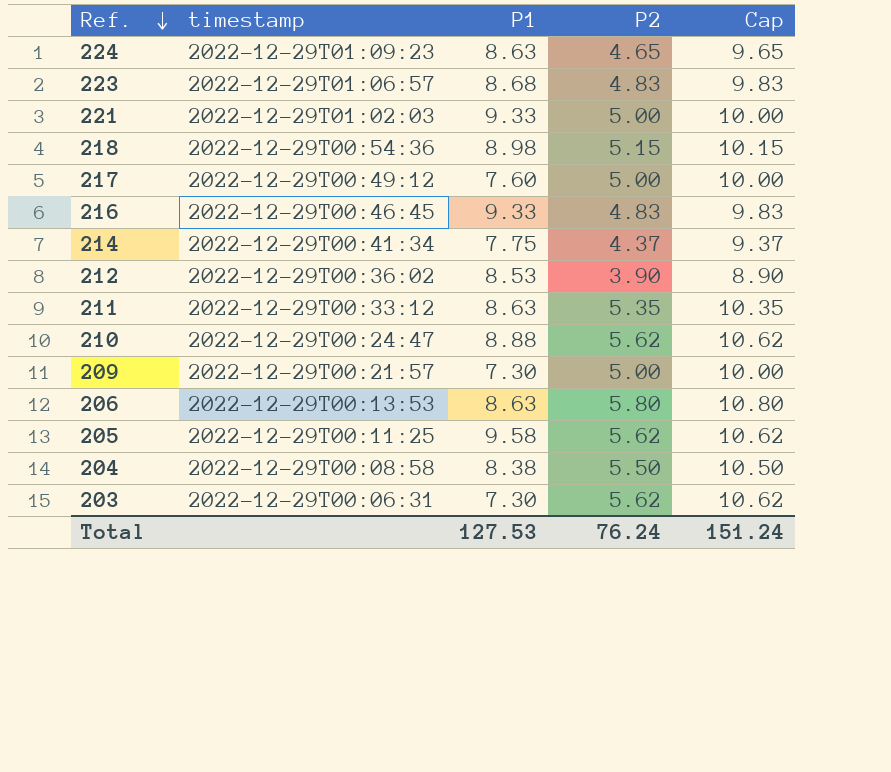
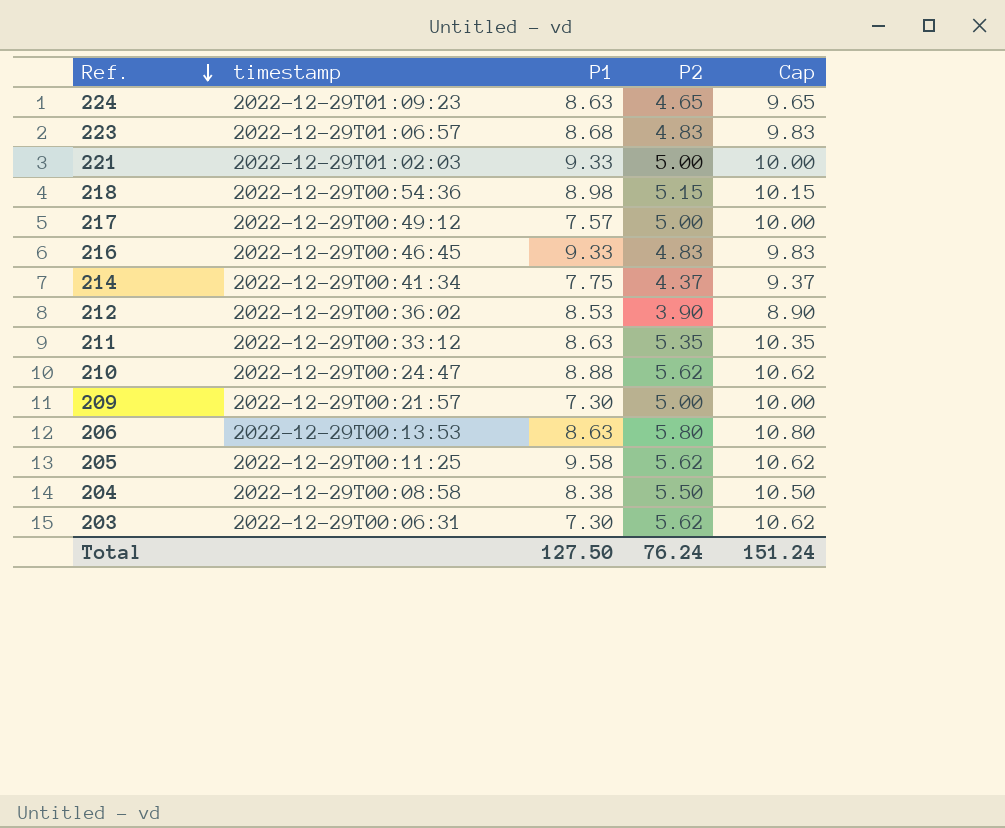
217 | P1: 7.60 -> 7.57
Total | P1: 127.53 -> 127.50

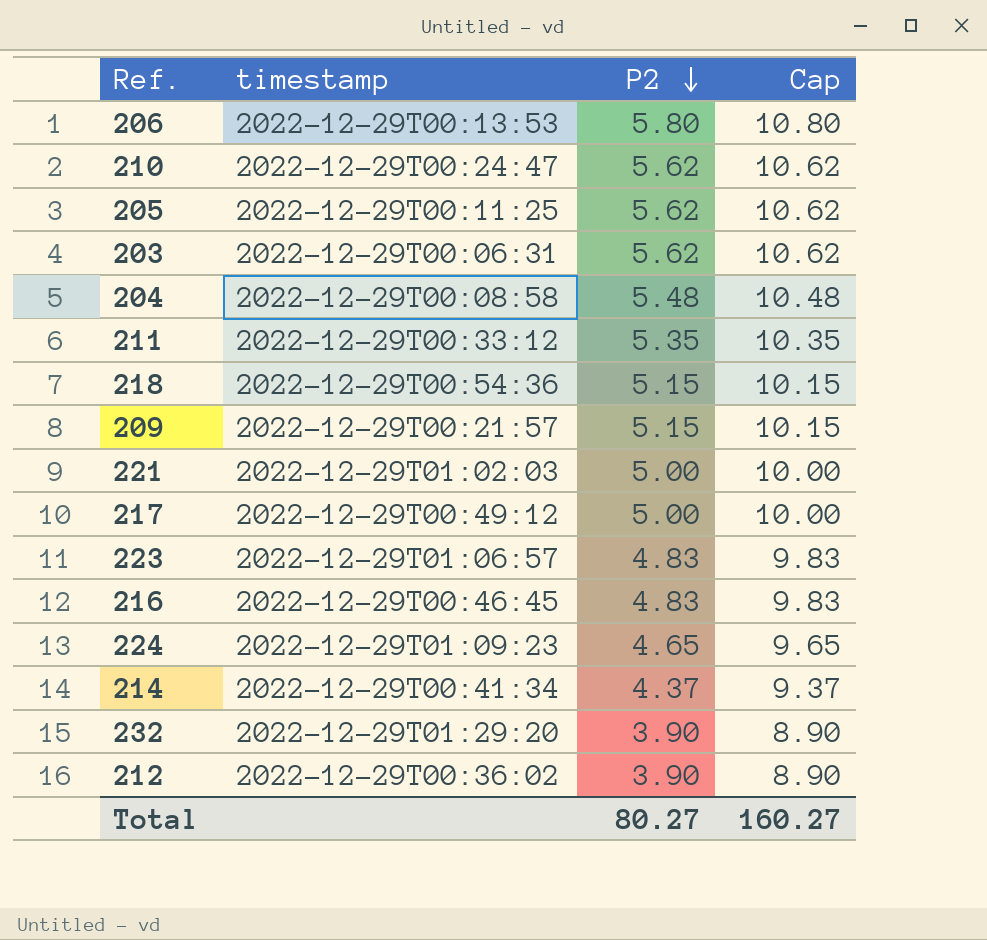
row order: Ref. descending -> P2 descending
column P1 | position: 3 -> none
204 | P2: 5.50 -> 5.48
204 | Cap: 10.50 -> 10.48
209 | P2: 5.00 -> 5.15
209 | Cap: 10.00 -> 10.15
row 232: none -> 2022-12-29T01:29:20 | 3.90 | 8.90
Total | P2: 76.24 -> 80.27
Total | Cap: 151.24 -> 160.27

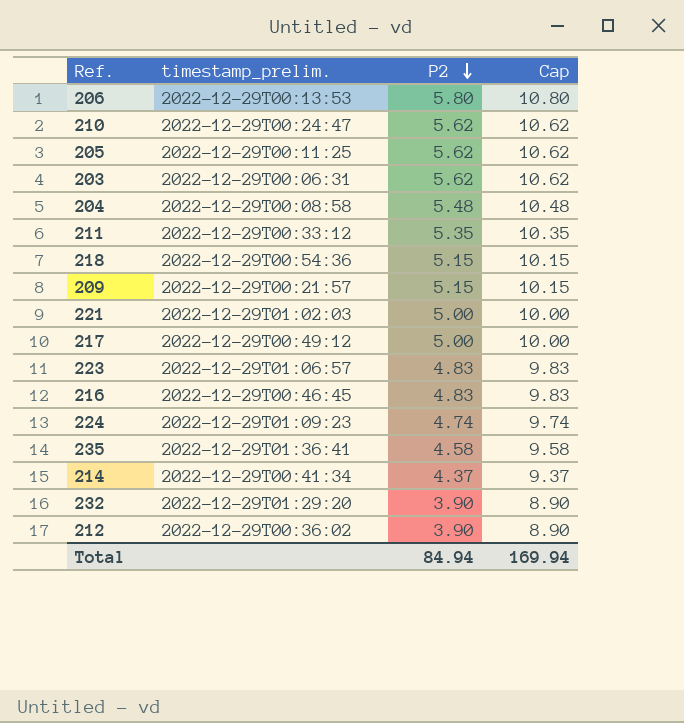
column name: timestamp -> timestamp_prelim.
224 | P2: 4.65 -> 4.74
224 | Cap: 9.65 -> 9.74
row 235: none -> 2022-12-29T01:36:41 | 4.58 | 9.58
Total | P2: 80.27 -> 84.94
Total | Cap: 160.27 -> 169.94

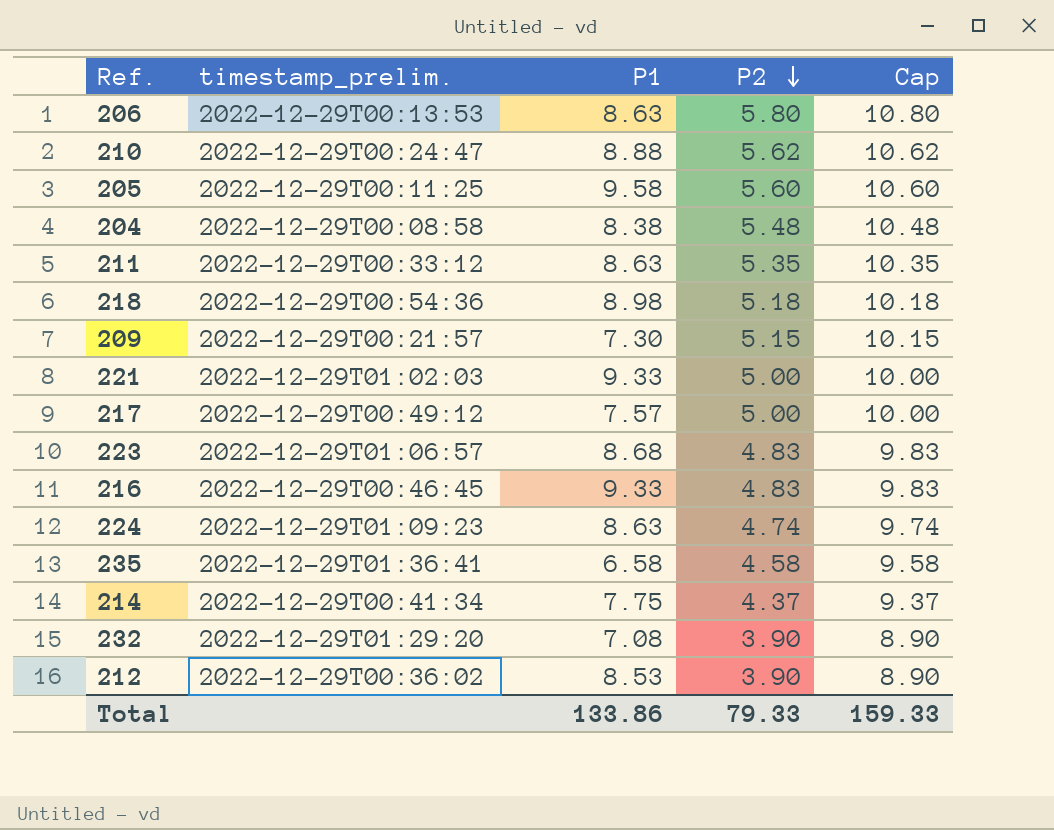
column P1 | position: none -> 3
row 203: 2022-12-29T00:06:31 | 5.62 | 10.62 -> none
205 | P2: 5.62 -> 5.60
205 | Cap: 10.62 -> 10.60
218 | P2: 5.15 -> 5.18
218 | Cap: 10.15 -> 10.18
Total | P2: 84.94 -> 79.33
Total | Cap: 169.94 -> 159.33

